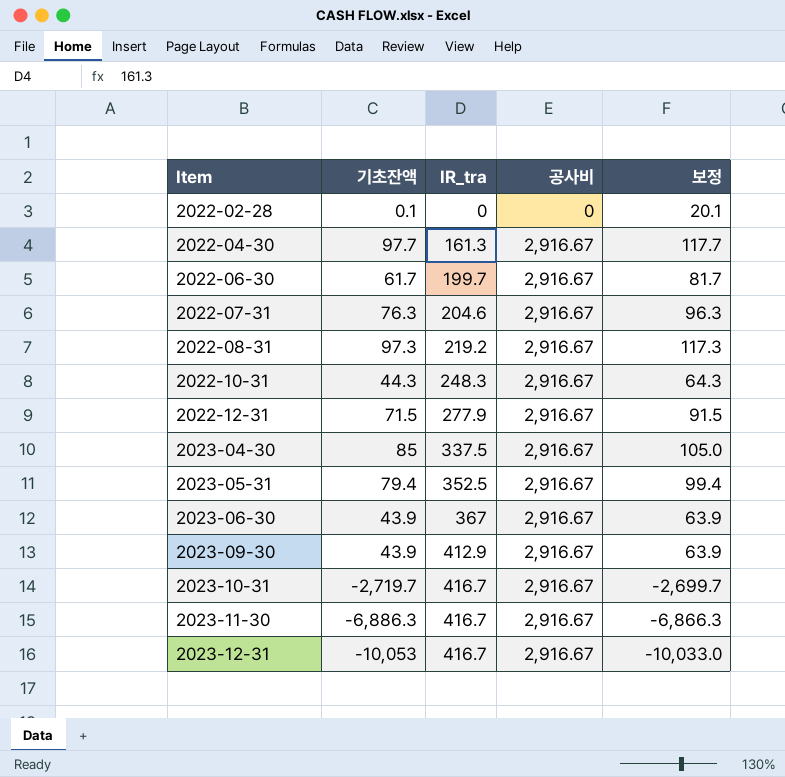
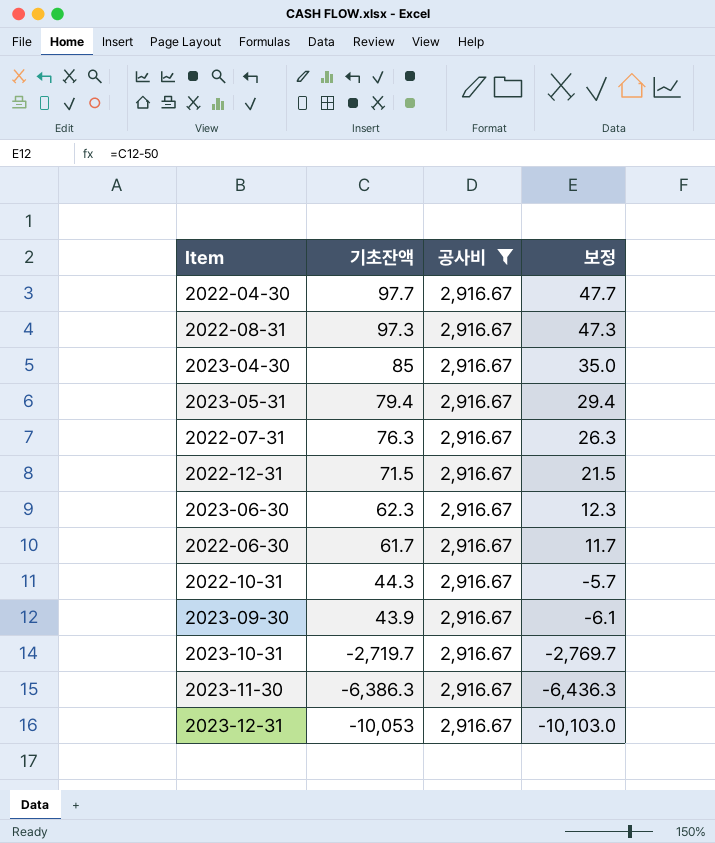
filter: none -> 공사비 = 2,916.67
row order: Item ascending -> 기초잔액 descending
column IR_tra | position: 3 -> none
column 보정 | formula: [기초잔액] + 20 -> [기초잔액] - 50
2023-06-30 | 기초잔액: 43.9 -> 62.3
2023-11-30 | 기초잔액: -6,886.3 -> -6,386.3

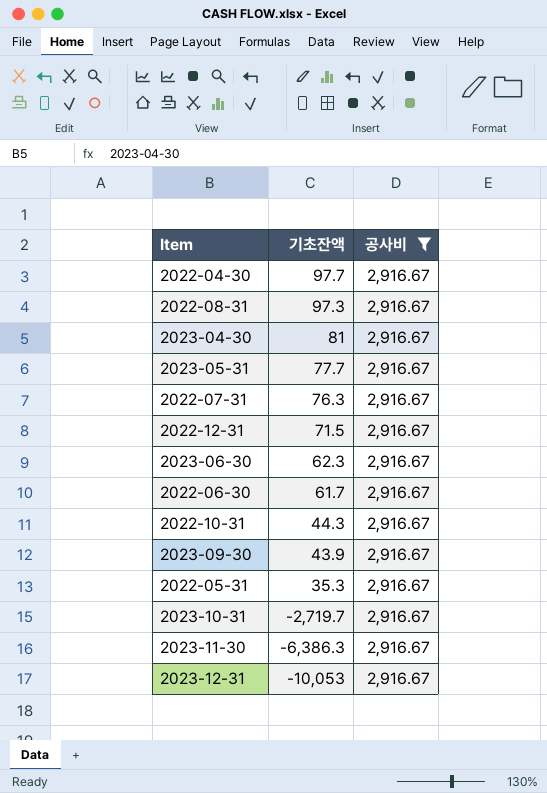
column 보정 | formula: [기초잔액] - 50 -> none
2023-04-30 | 기초잔액: 85 -> 81
2023-05-31 | 기초잔액: 79.4 -> 77.7
row 2022-05-31: none -> 35.3 | 2,916.67

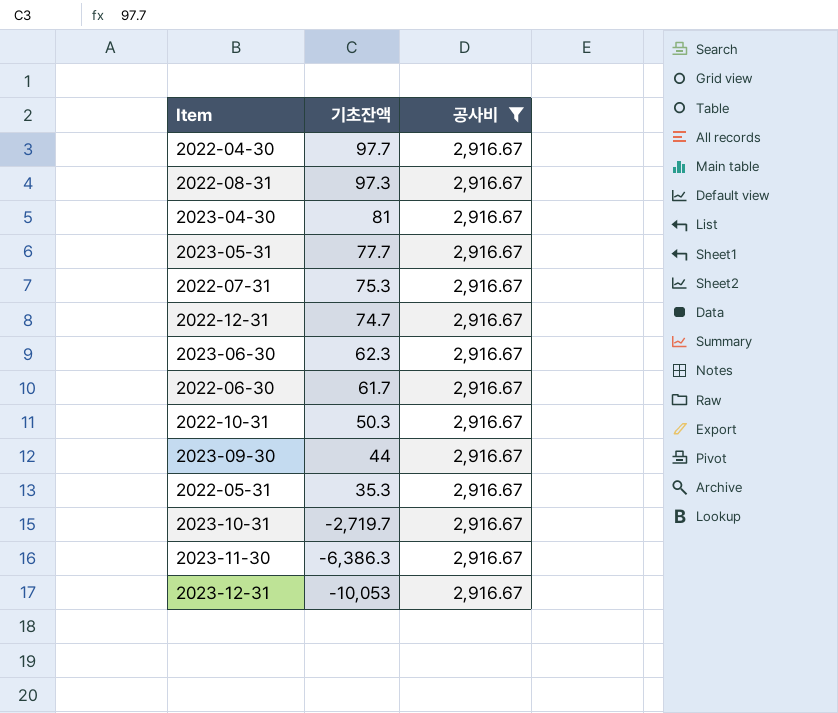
2022-07-31 | 기초잔액: 76.3 -> 75.3
2022-12-31 | 기초잔액: 71.5 -> 74.7
2022-10-31 | 기초잔액: 44.3 -> 50.3
2023-09-30 | 기초잔액: 43.9 -> 44

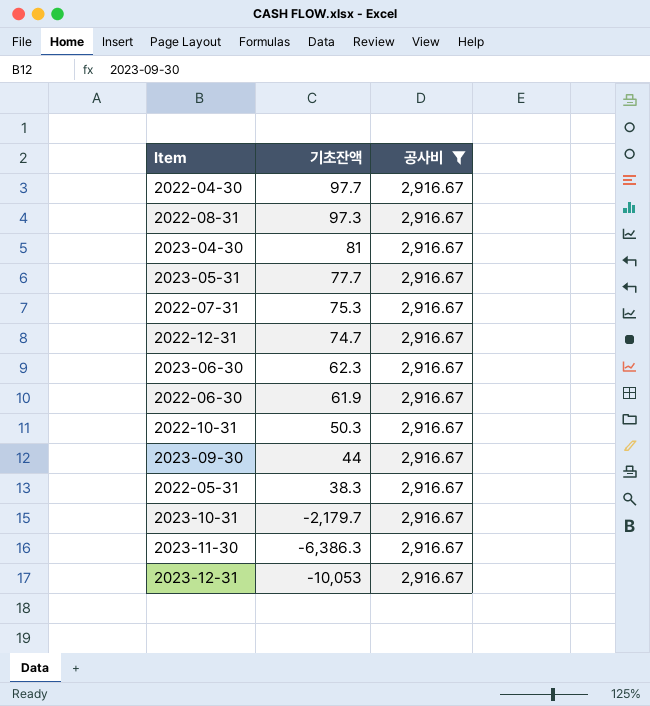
2022-06-30 | 기초잔액: 61.7 -> 61.9
2022-05-31 | 기초잔액: 35.3 -> 38.3
2023-10-31 | 기초잔액: -2,719.7 -> -2,179.7

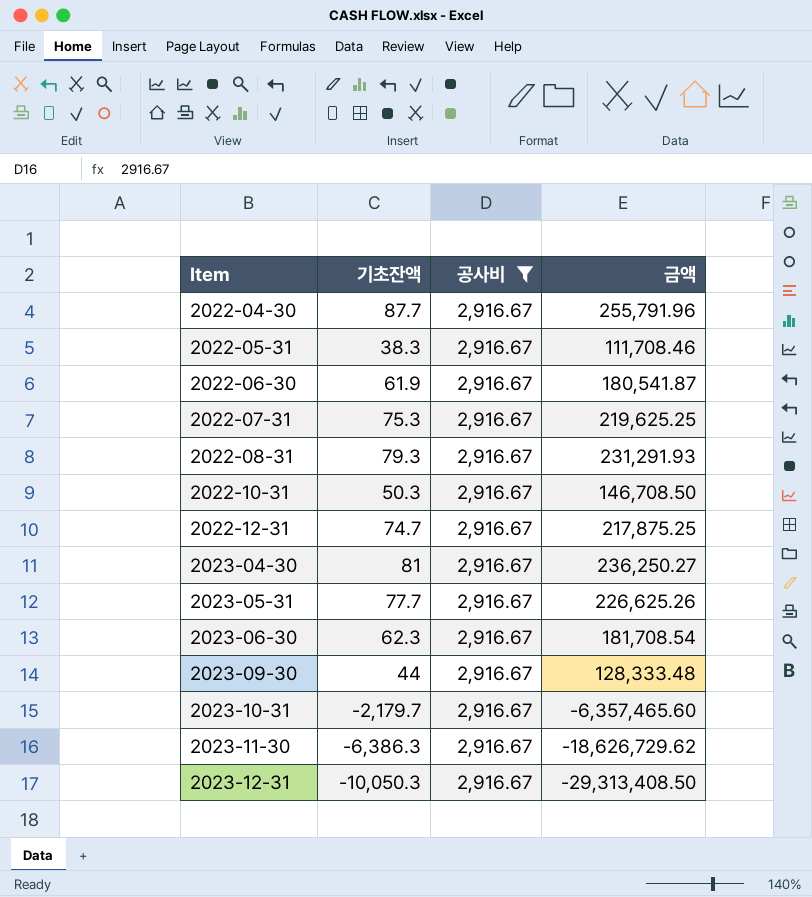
row order: 기초잔액 descending -> Item ascending
column 금액 | formula: none -> [기초잔액] * [공사비]
2022-04-30 | 기초잔액: 97.7 -> 87.7
2022-08-31 | 기초잔액: 97.3 -> 79.3
2023-12-31 | 기초잔액: -10,053 -> -10,050.3

